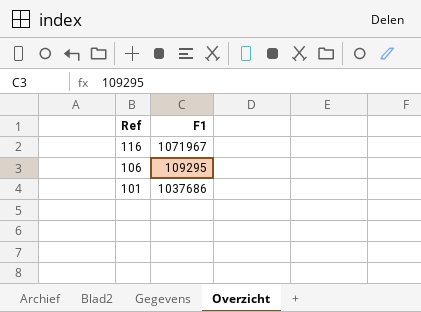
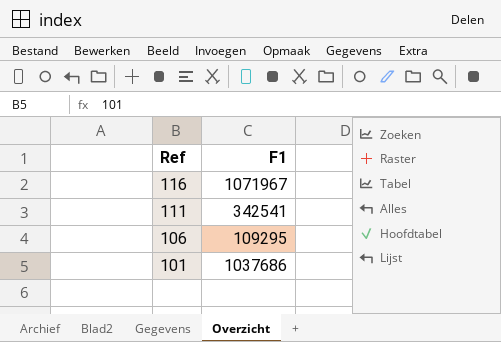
row 111: none -> 342541

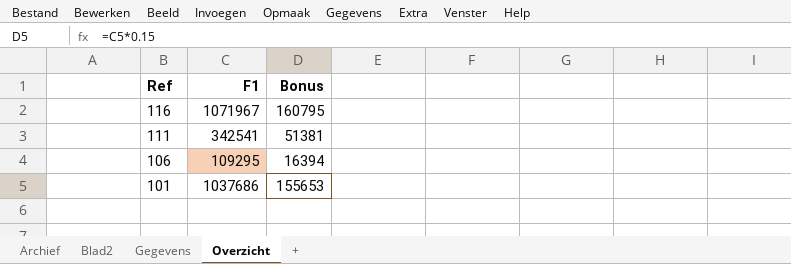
column Bonus | formula: none -> [F1] * 0.15

